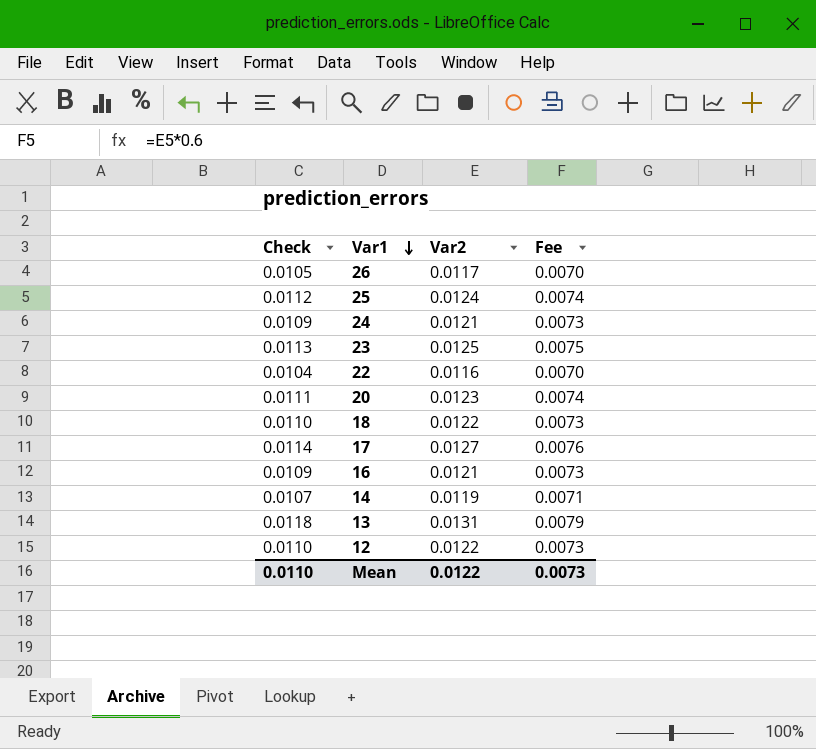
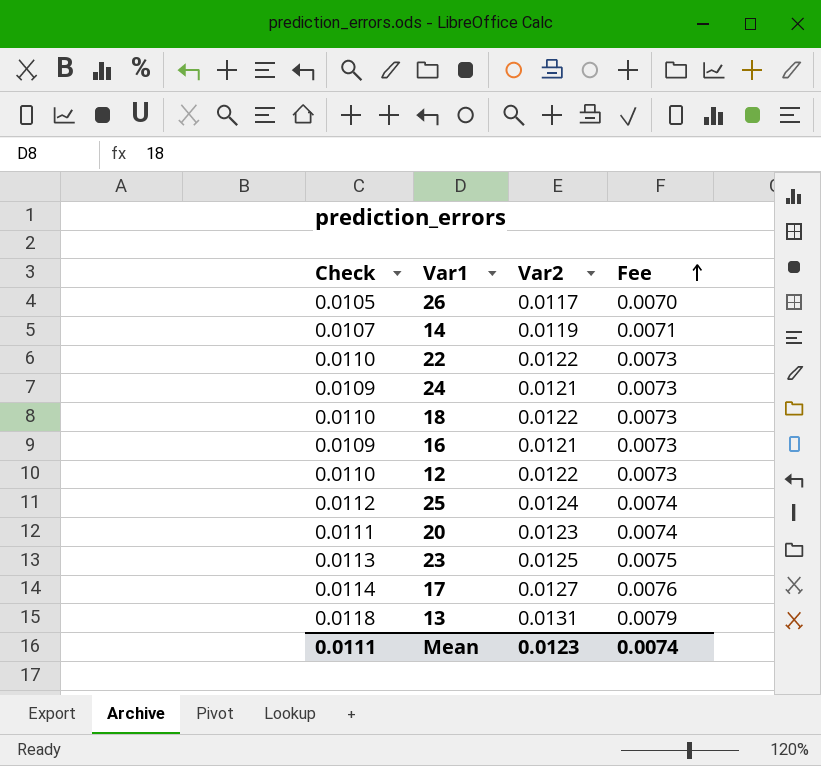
row order: Var1 descending -> Fee ascending
22 | Check: 0.0104 -> 0.0110
22 | Var2: 0.0116 -> 0.0122
22 | Fee: 0.0070 -> 0.0073
Mean | Check: 0.0110 -> 0.0111
Mean | Var2: 0.0122 -> 0.0123
Mean | Fee: 0.0073 -> 0.0074

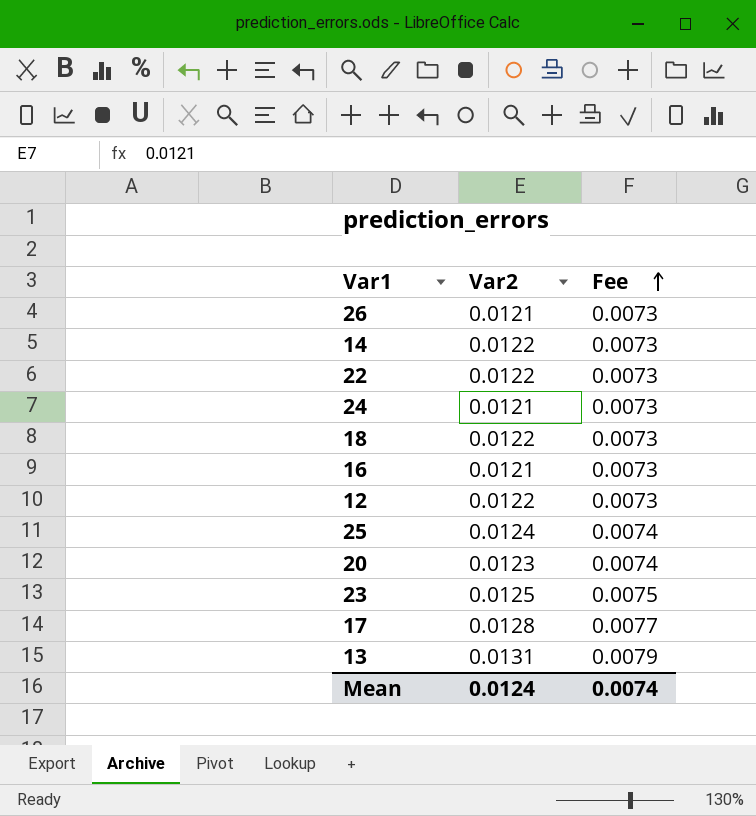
column Check | formula: [Var2] * 0.9 -> none
26 | Var2: 0.0117 -> 0.0121
26 | Fee: 0.0070 -> 0.0073
14 | Var2: 0.0119 -> 0.0122
14 | Fee: 0.0071 -> 0.0073
17 | Var2: 0.0127 -> 0.0128
17 | Fee: 0.0076 -> 0.0077
Mean | Var2: 0.0123 -> 0.0124

